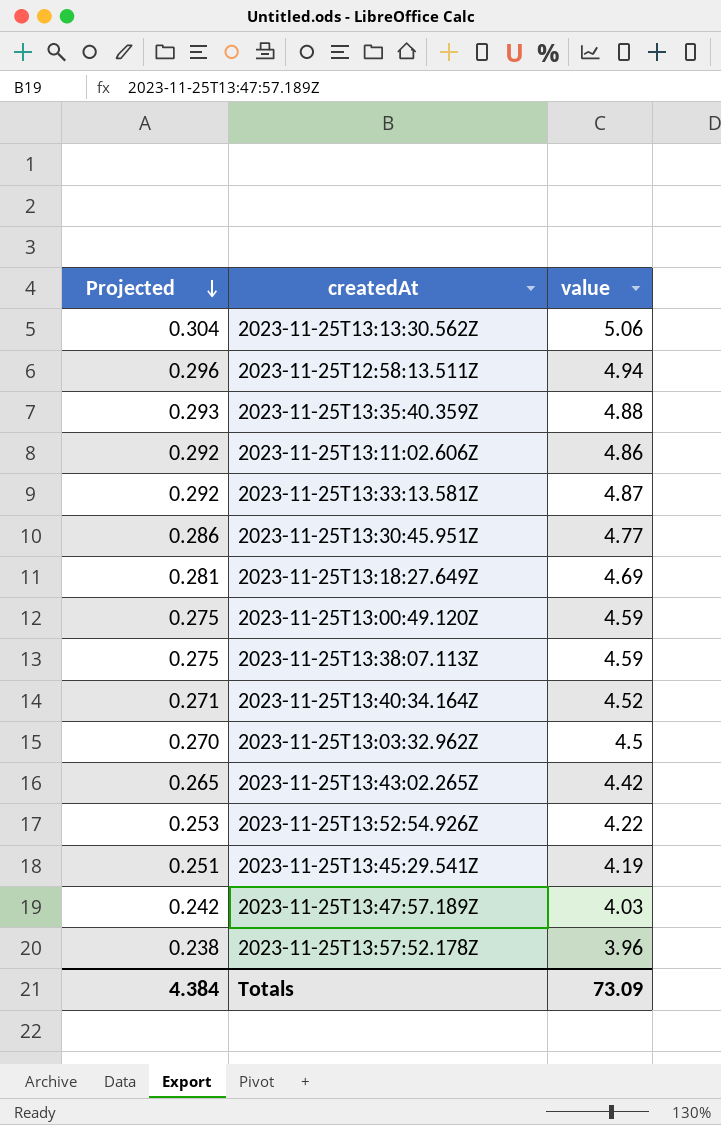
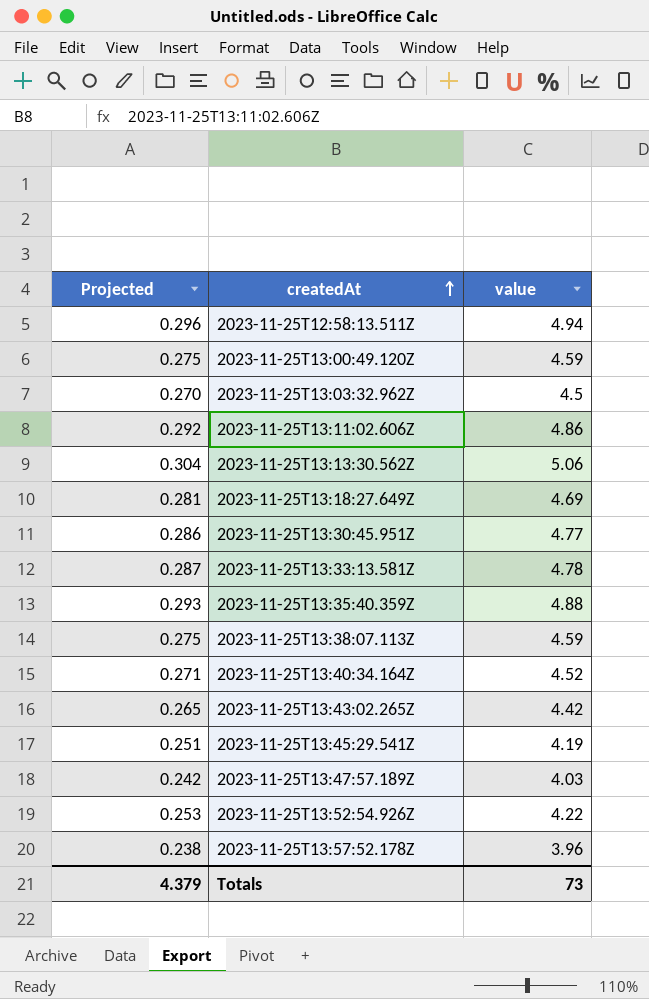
row order: Projected descending -> createdAt ascending
2023-11-25T13:33:13.581Z | Projected: 0.292 -> 0.287
2023-11-25T13:33:13.581Z | value: 4.87 -> 4.78
Totals | Projected: 4.384 -> 4.379
Totals | value: 73.09 -> 73

